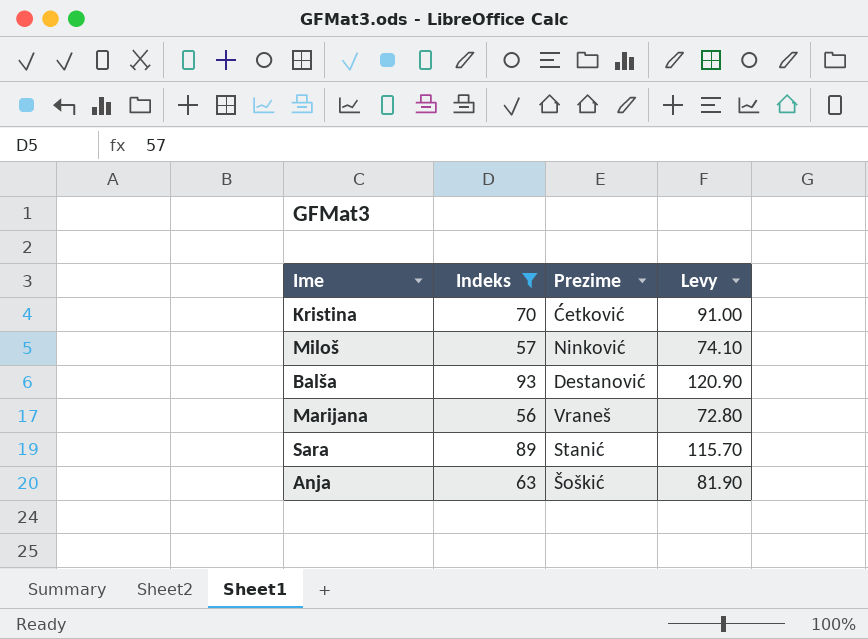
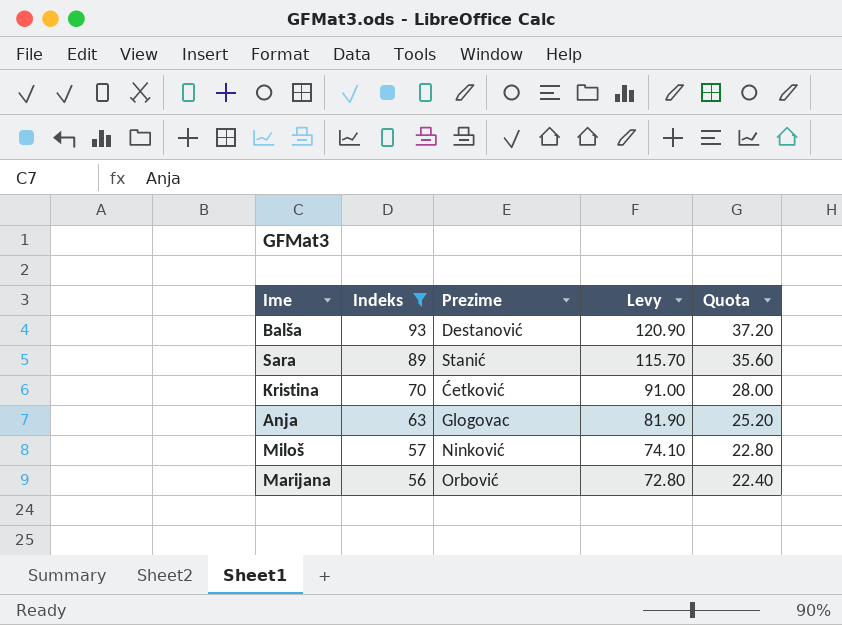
row order: none -> Indeks descending
column Quota | formula: none -> [Indeks] * 0.4
Anja | Prezime: Šoškić -> Glogovac
Marijana | Prezime: Vraneš -> Orbović

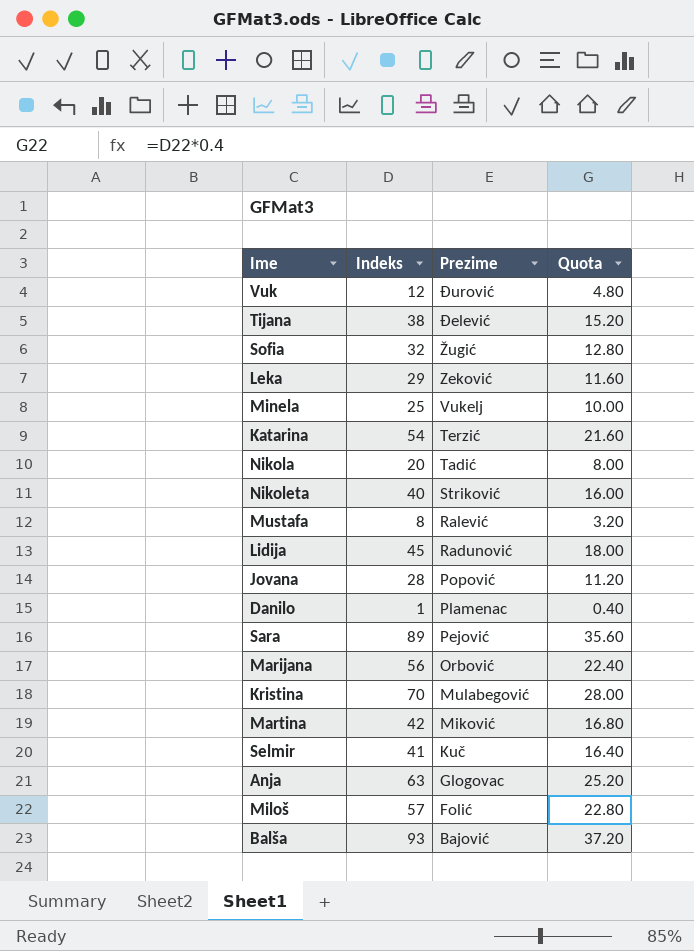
filter: Indeks >= 56 -> none
row order: Indeks descending -> Prezime descending
column Levy | formula: [Indeks] * 1.3 -> none
Sara | Prezime: Stanić -> Pejović
Kristina | Prezime: Ćetković -> Mulabegović
Miloš | Prezime: Ninković -> Folić
Balša | Prezime: Destanović -> Bajović

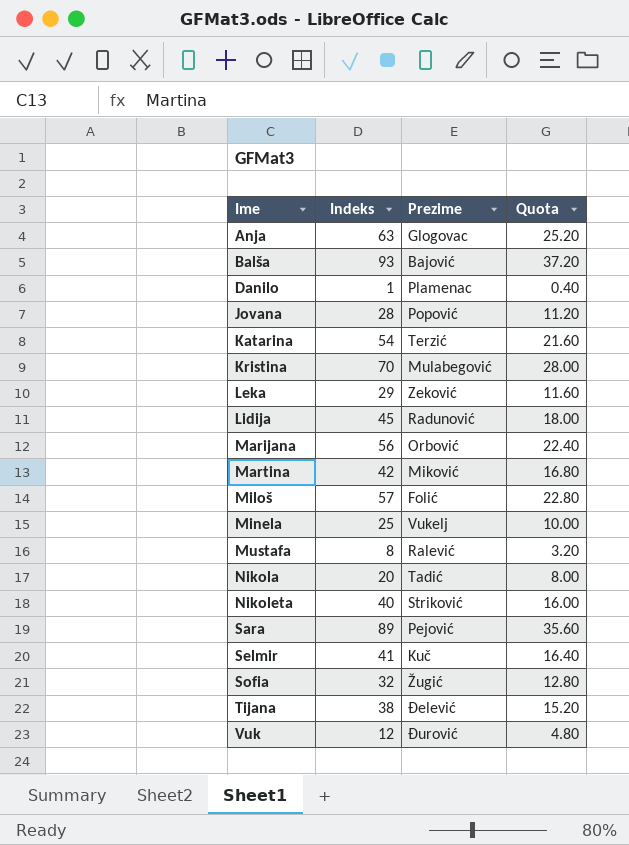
row order: Prezime descending -> Ime ascending

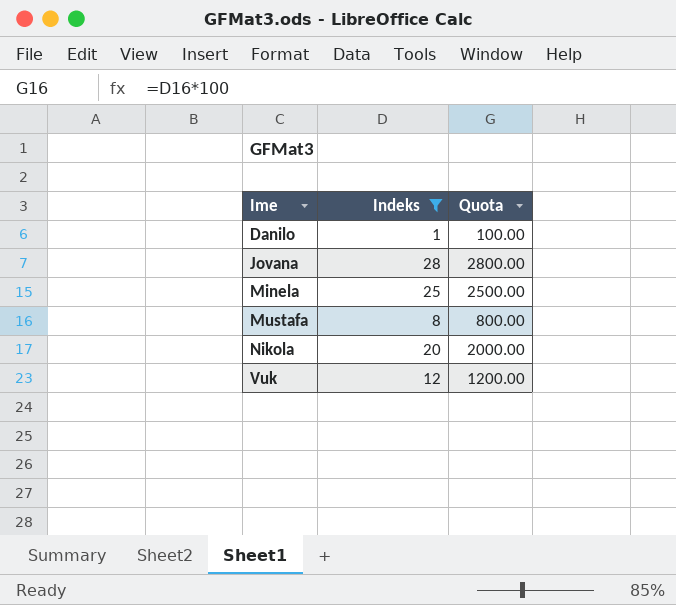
filter: none -> Indeks <= 28
column Prezime | position: 3 -> none
column Quota | formula: [Indeks] * 0.4 -> [Indeks] * 100

